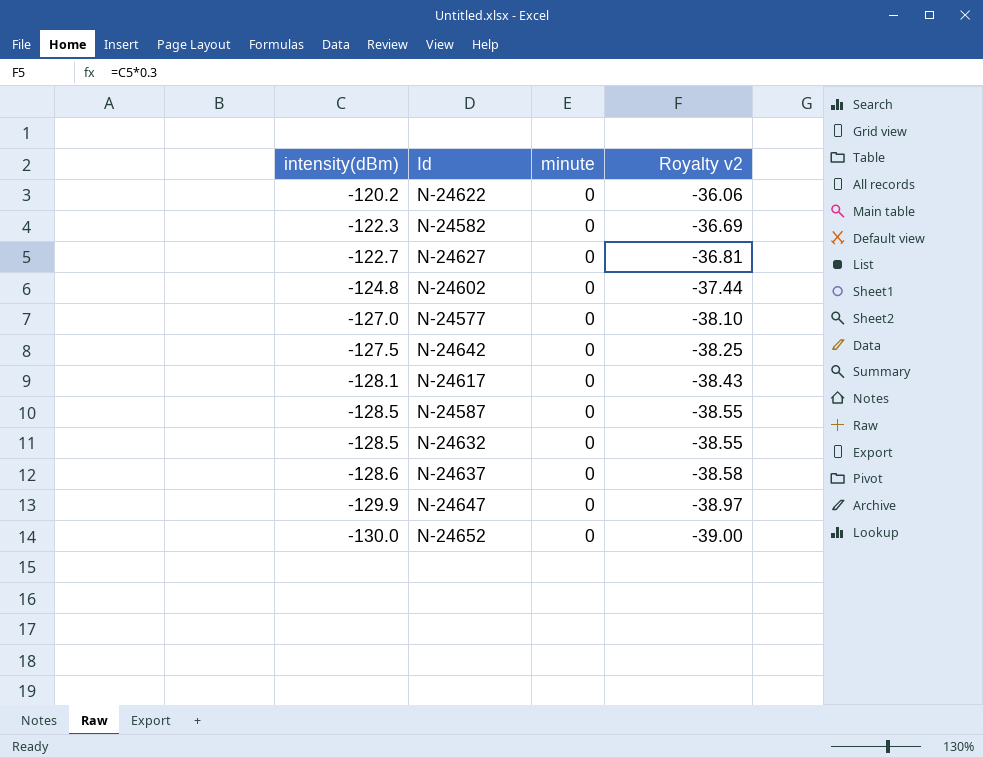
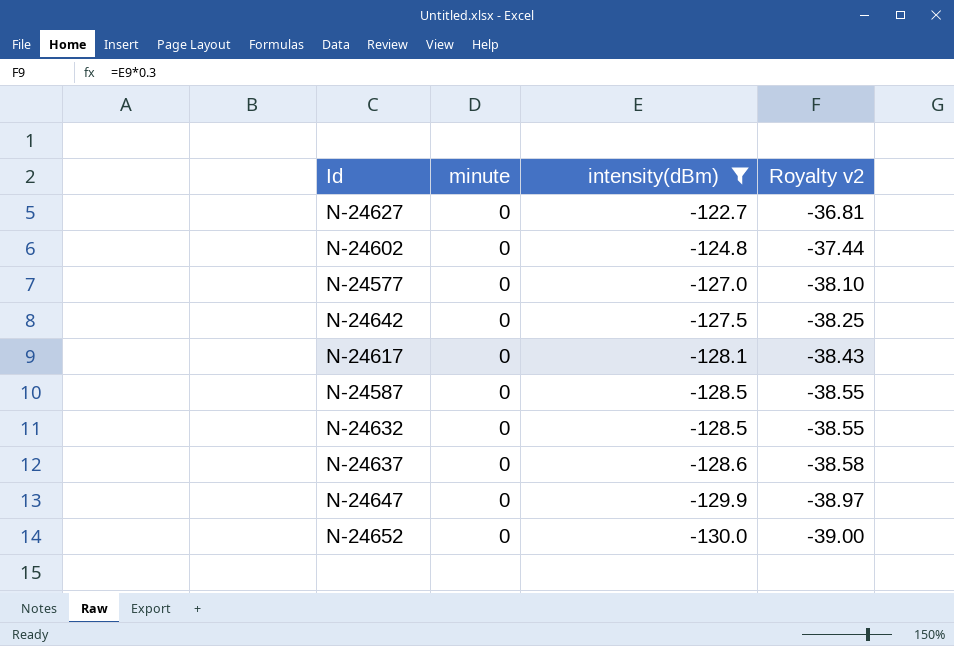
filter: none -> intensity(dBm) <= -122.7
column intensity(dBm) | position: 1 -> 3

